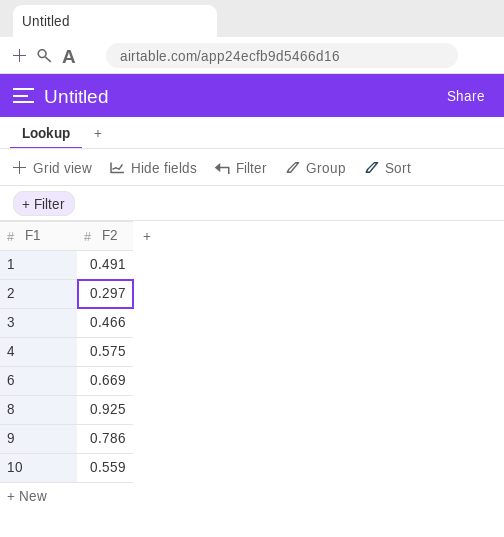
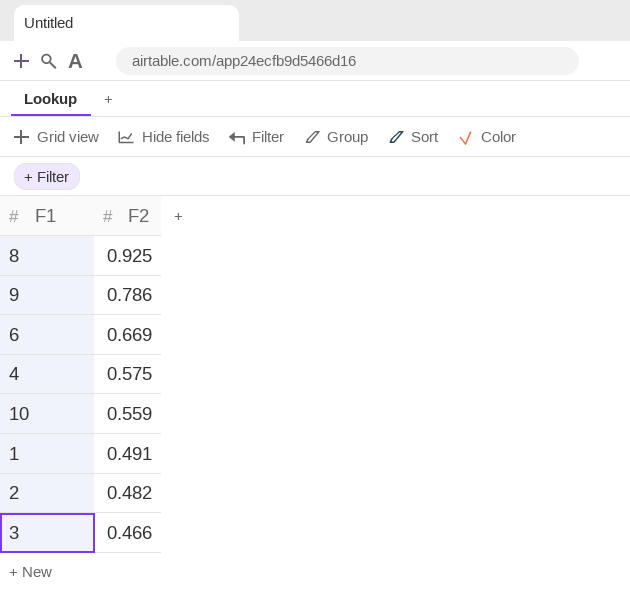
row order: F1 ascending -> F2 descending
2 | F2: 0.297 -> 0.482

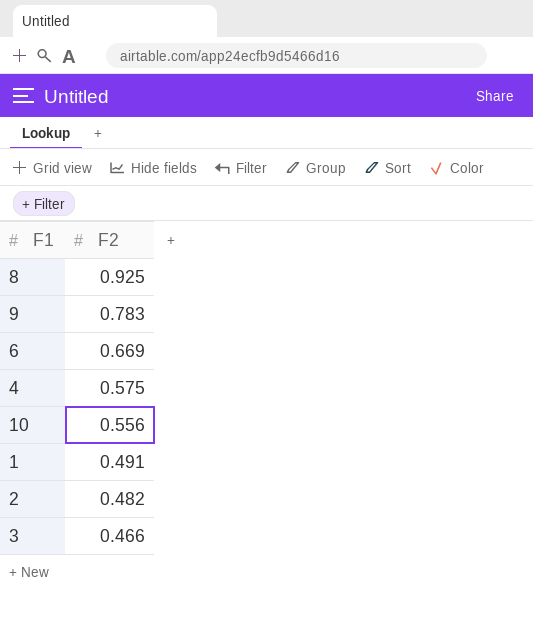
9 | F2: 0.786 -> 0.783
10 | F2: 0.559 -> 0.556

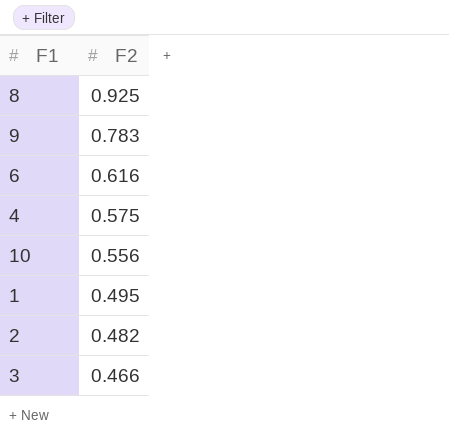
6 | F2: 0.669 -> 0.616
1 | F2: 0.491 -> 0.495

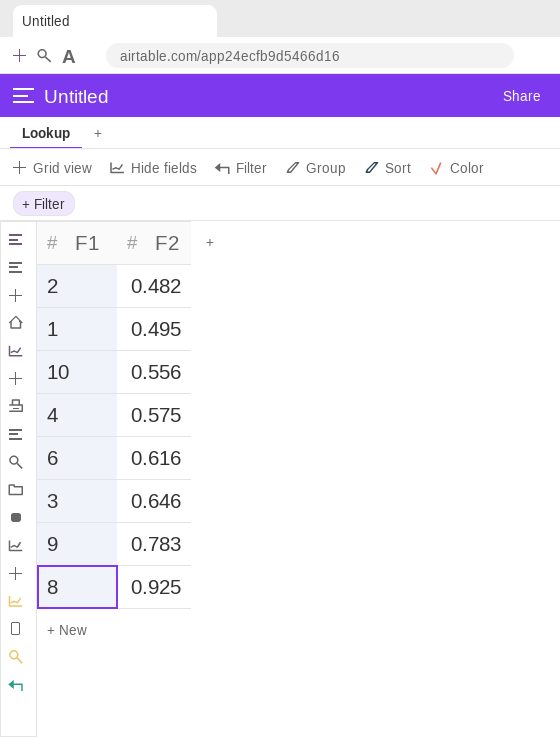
row order: F2 descending -> F2 ascending
3 | F2: 0.466 -> 0.646

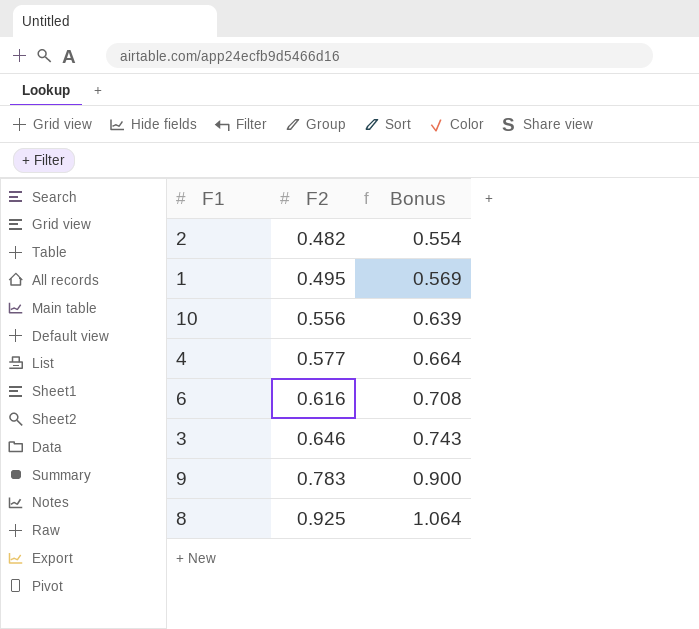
column Bonus | formula: none -> [F2] * 1.15
4 | F2: 0.575 -> 0.577

